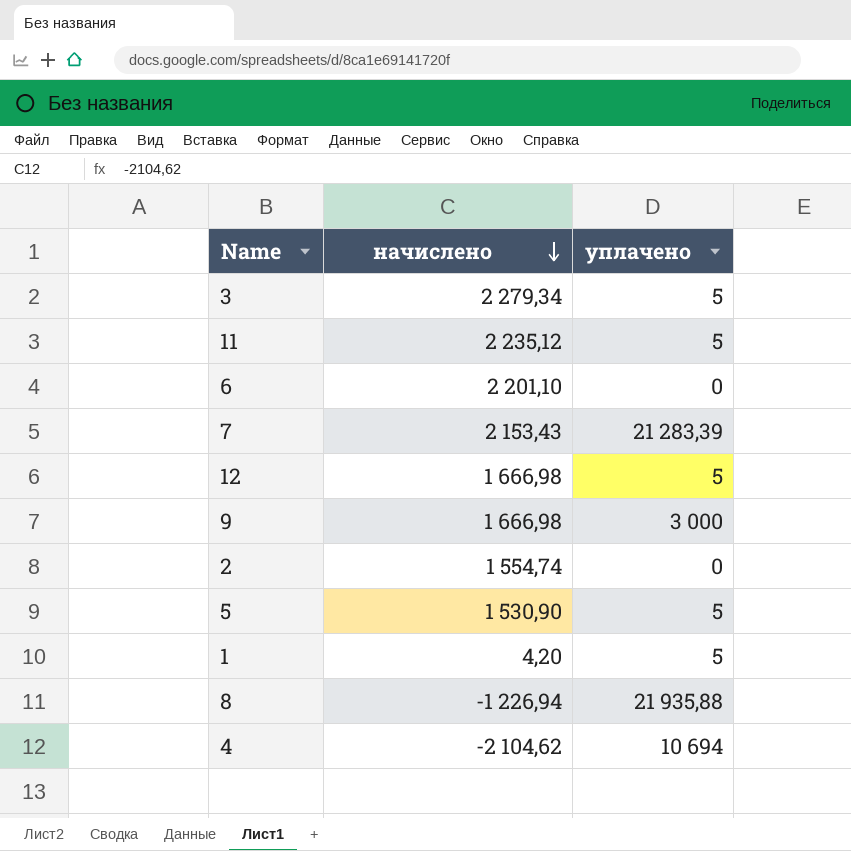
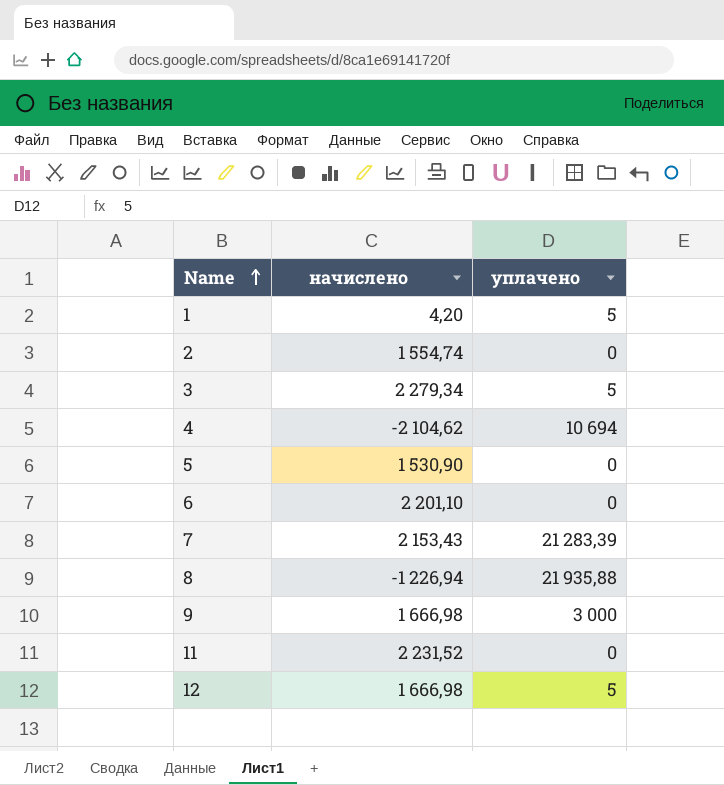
row order: начислено descending -> Name ascending
5 | уплачено: 5 -> 0
11 | начислено: 2 235,12 -> 2 231,52
11 | уплачено: 5 -> 0

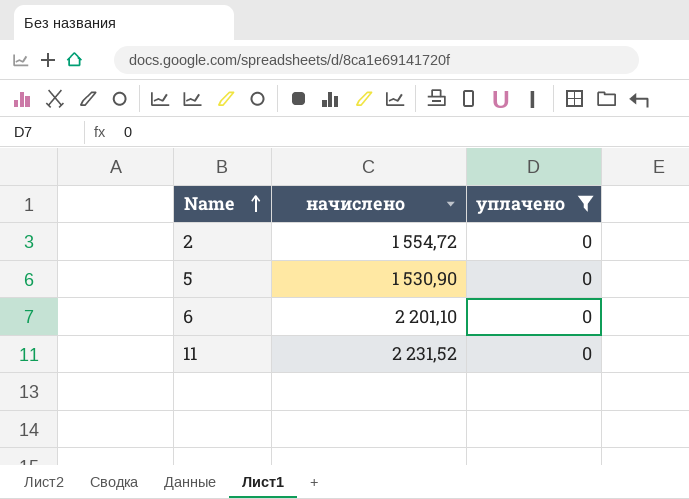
filter: none -> уплачено = 0
2 | начислено: 1 554,74 -> 1 554,72

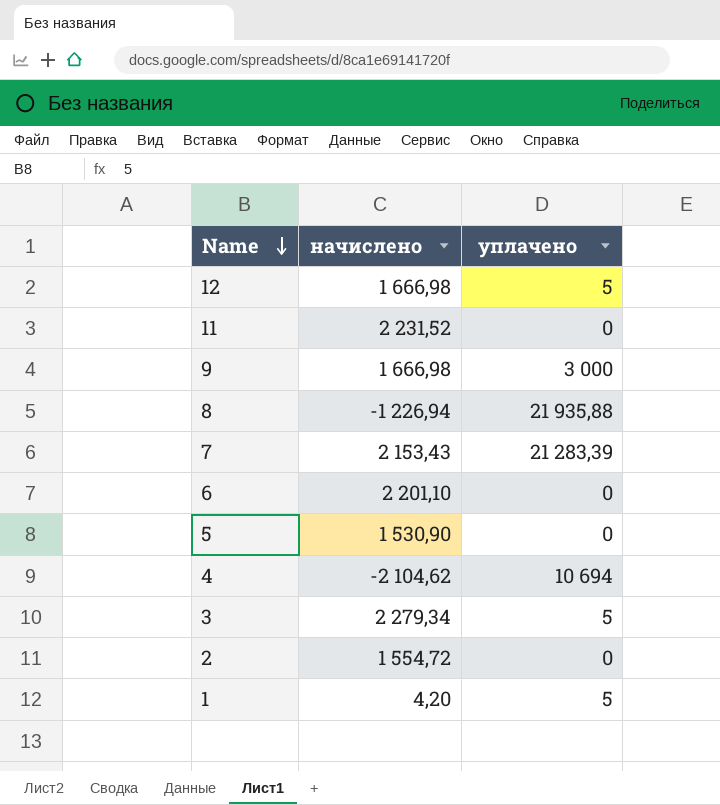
filter: уплачено = 0 -> none
row order: Name ascending -> Name descending

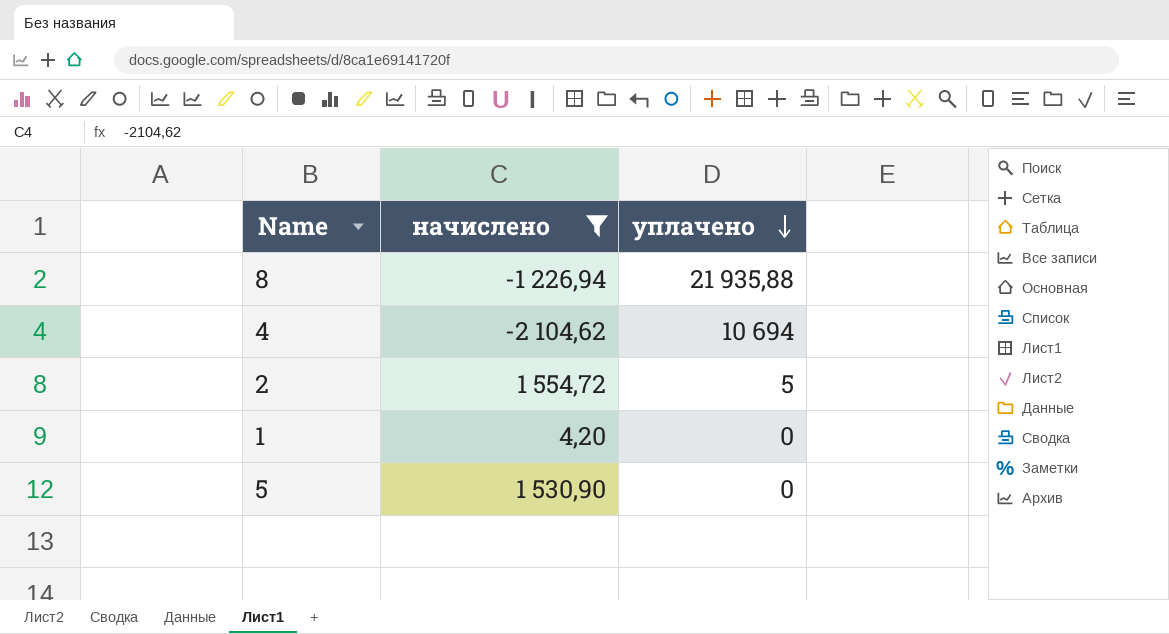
filter: none -> начислено <= 1 554,72
row order: Name descending -> уплачено descending
2 | уплачено: 0 -> 5
1 | уплачено: 5 -> 0

